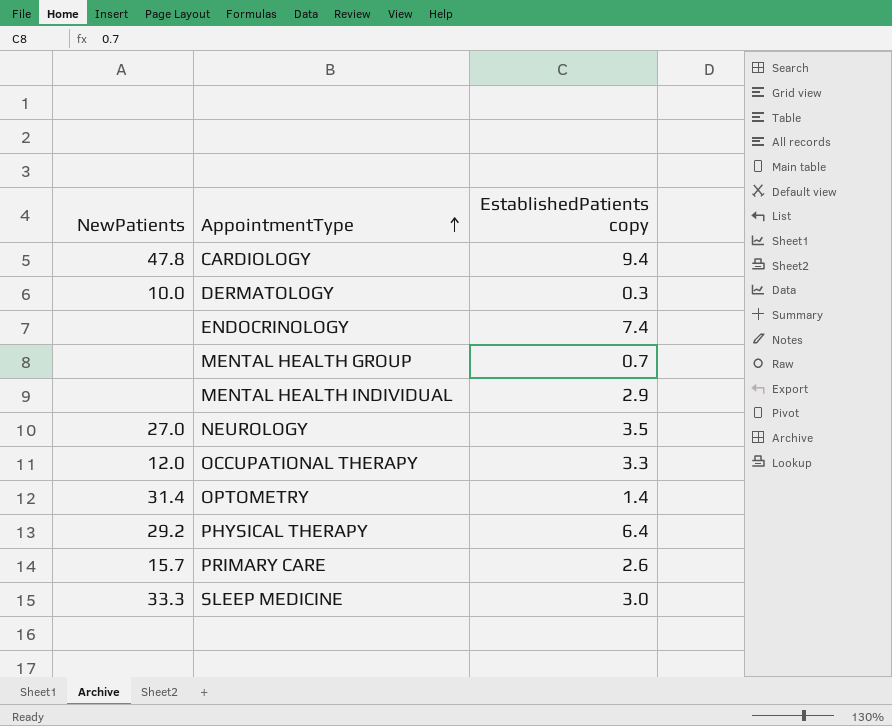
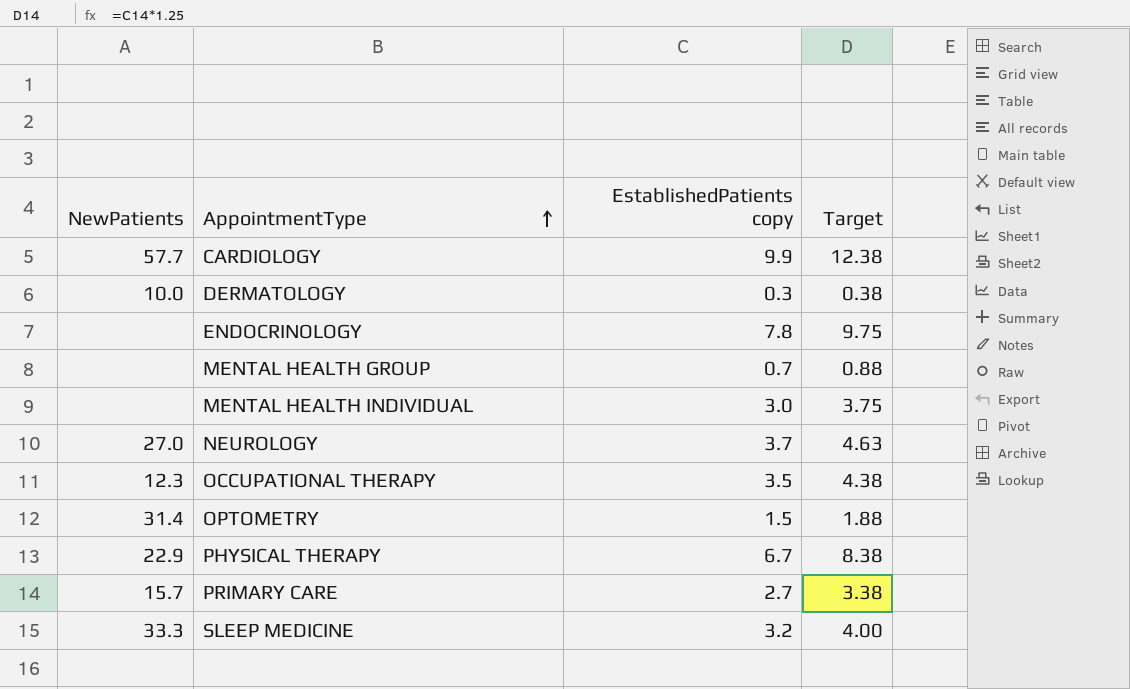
column Target | formula: none -> [EstablishedPatients copy] * 1.25
CARDIOLOGY | NewPatients: 47.8 -> 57.7
CARDIOLOGY | EstablishedPatients copy: 9.4 -> 9.9
ENDOCRINOLOGY | EstablishedPatients copy: 7.4 -> 7.8
MENTAL HEALTH INDIVIDUAL | EstablishedPatients copy: 2.9 -> 3.0
NEUROLOGY | EstablishedPatients copy: 3.5 -> 3.7
OCCUPATIONAL THERAPY | NewPatients: 12.0 -> 12.3
OCCUPATIONAL THERAPY | EstablishedPatients copy: 3.3 -> 3.5
OPTOMETRY | EstablishedPatients copy: 1.4 -> 1.5
PHYSICAL THERAPY | NewPatients: 29.2 -> 22.9
PHYSICAL THERAPY | EstablishedPatients copy: 6.4 -> 6.7
PRIMARY CARE | EstablishedPatients copy: 2.6 -> 2.7
SLEEP MEDICINE | EstablishedPatients copy: 3.0 -> 3.2

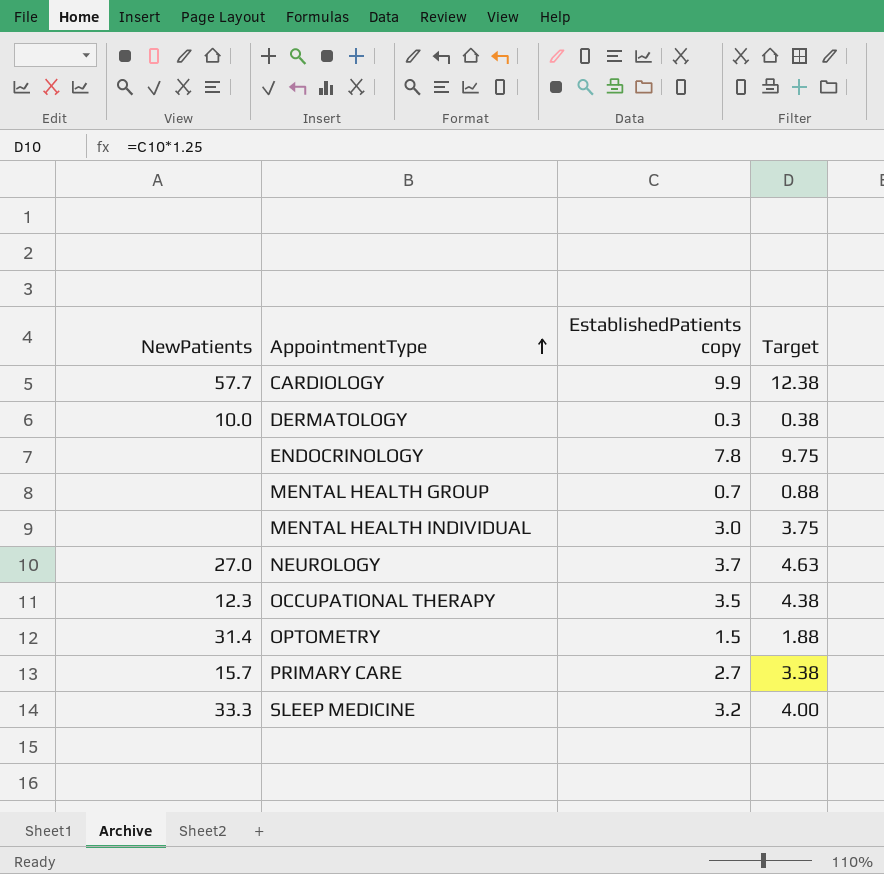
row PHYSICAL THERAPY: 22.9 | 6.7 | 8.38 -> none

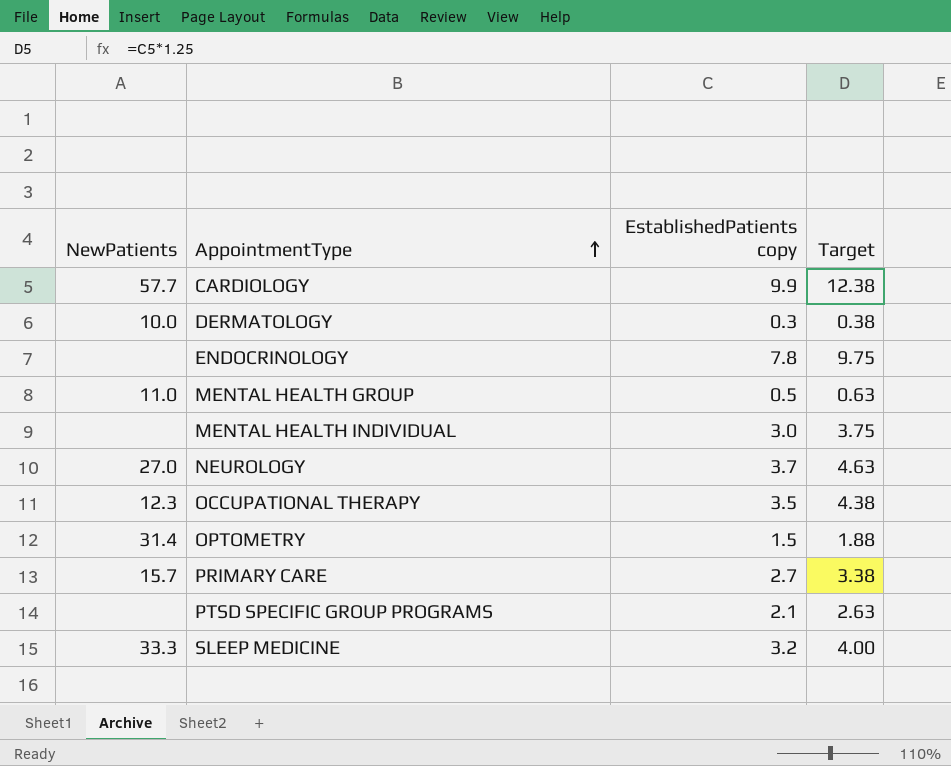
MENTAL HEALTH GROUP | NewPatients: none -> 11.0
MENTAL HEALTH GROUP | EstablishedPatients copy: 0.7 -> 0.5
MENTAL HEALTH GROUP | Target: 0.88 -> 0.63
row PTSD SPECIFIC GROUP PROGRAMS: none -> none | 2.1 | 2.63

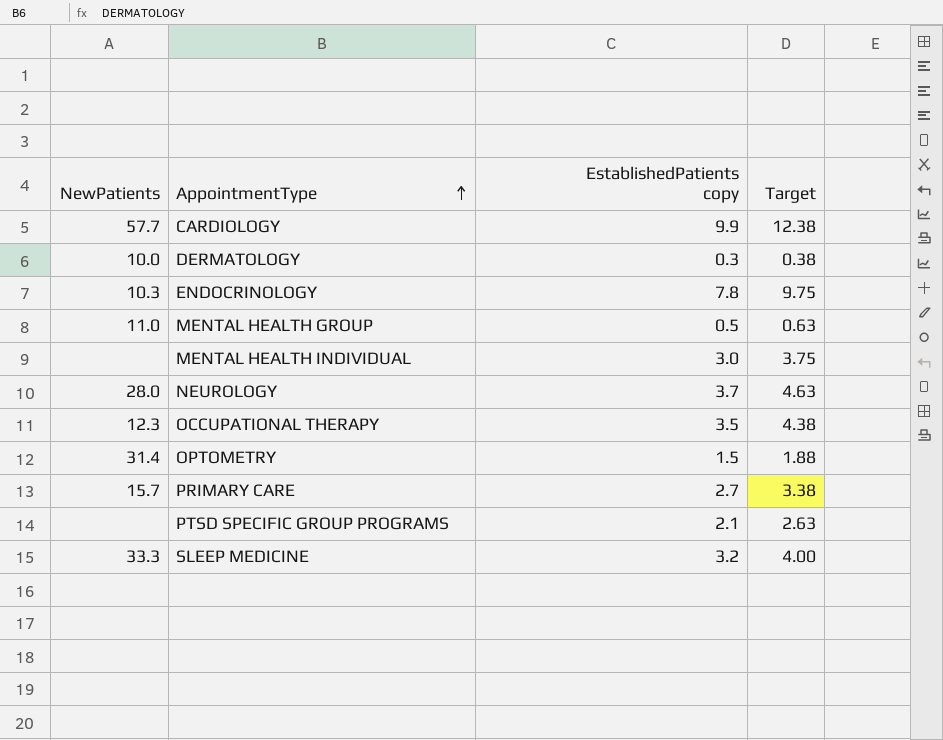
ENDOCRINOLOGY | NewPatients: none -> 10.3
NEUROLOGY | NewPatients: 27.0 -> 28.0

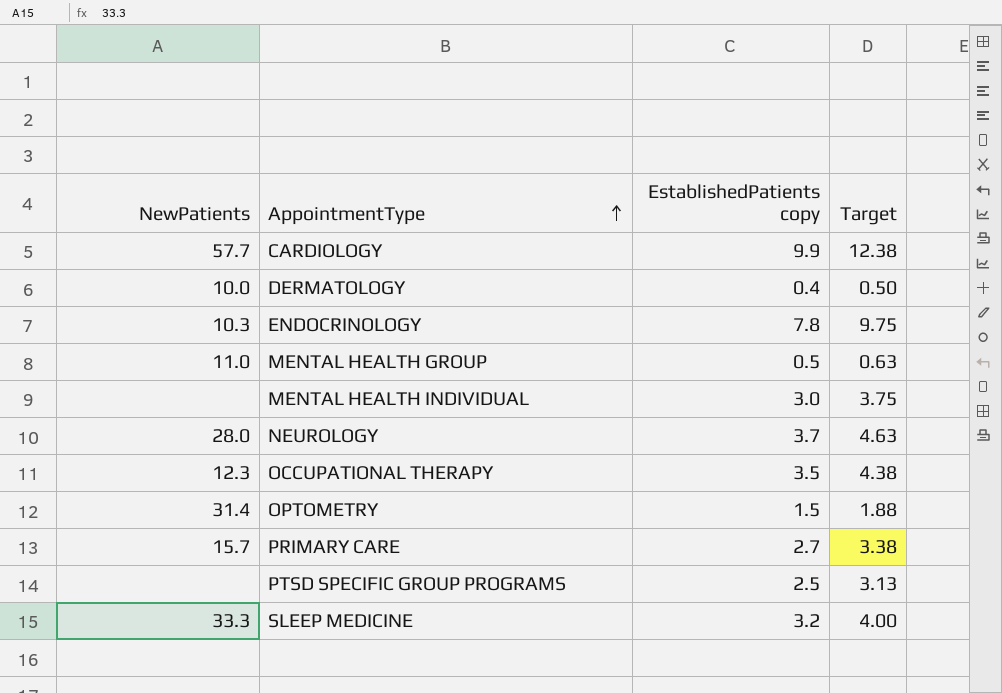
DERMATOLOGY | EstablishedPatients copy: 0.3 -> 0.4
DERMATOLOGY | Target: 0.38 -> 0.50
PTSD SPECIFIC GROUP PROGRAMS | EstablishedPatients copy: 2.1 -> 2.5
PTSD SPECIFIC GROUP PROGRAMS | Target: 2.63 -> 3.13

